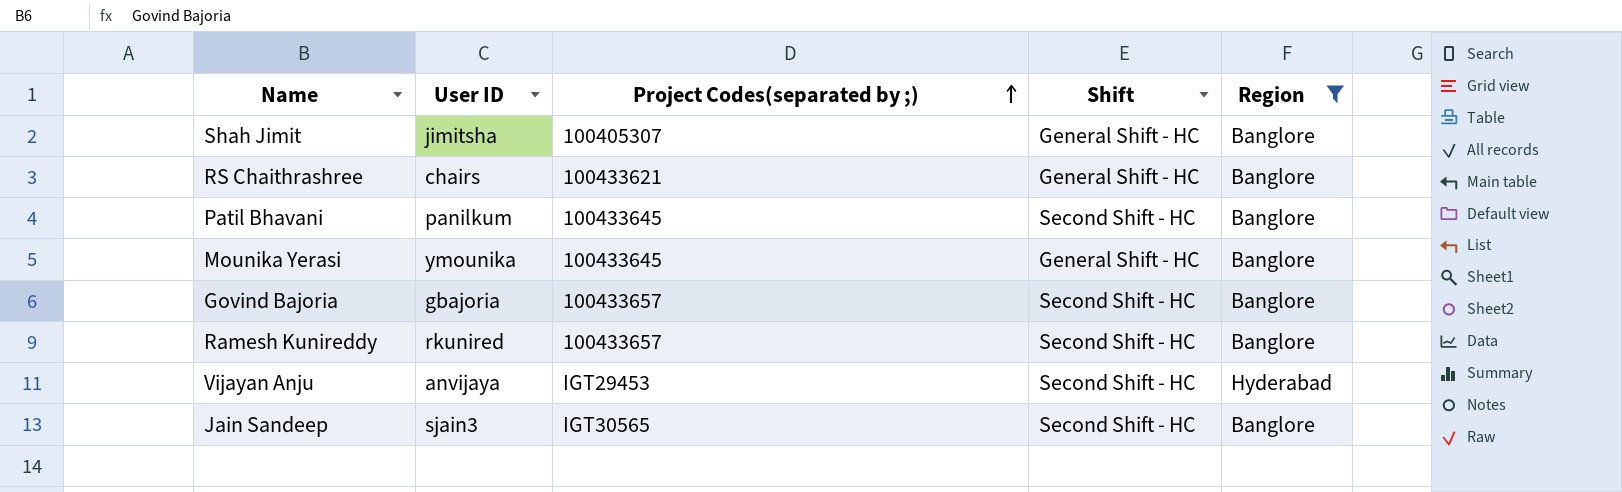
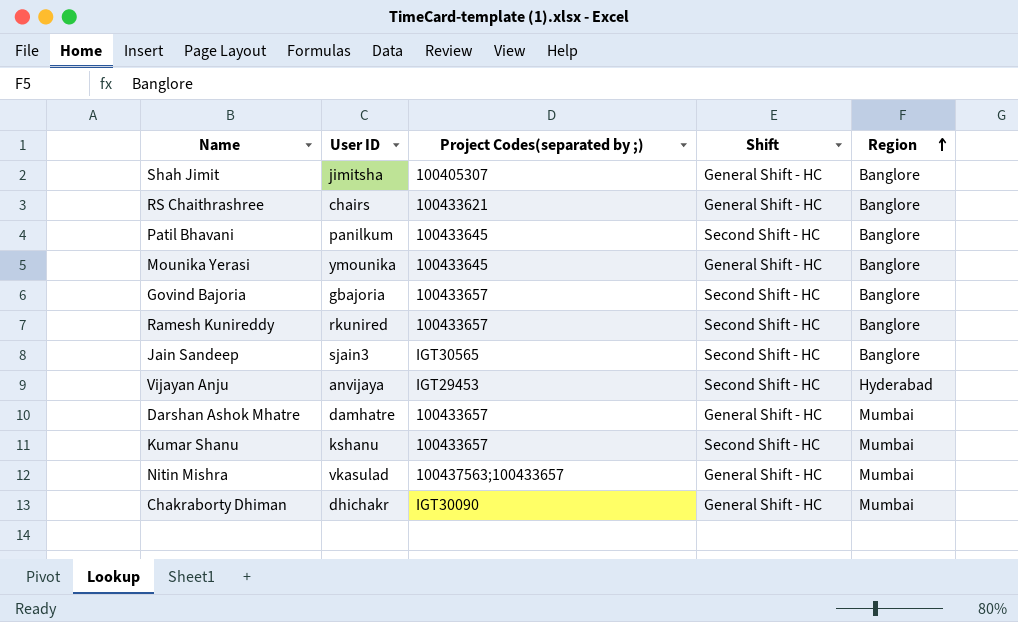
filter: Region != Mumbai -> none
row order: Project Codes(separated by ;) ascending -> Region ascending

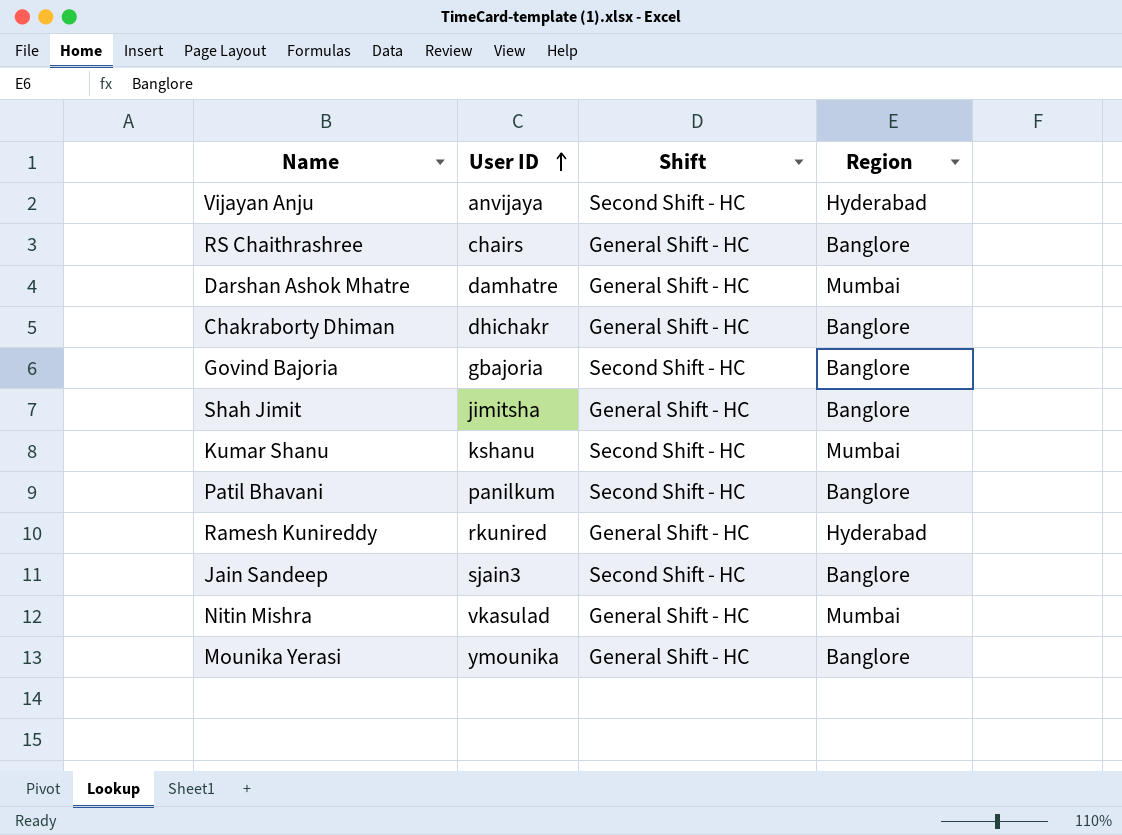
row order: Region ascending -> User ID ascending
column Project Codes(separated by ;) | position: 3 -> none
Chakraborty Dhiman | Region: Mumbai -> Banglore
Ramesh Kunireddy | Shift: Second Shift - HC -> General Shift - HC
Ramesh Kunireddy | Region: Banglore -> Hyderabad

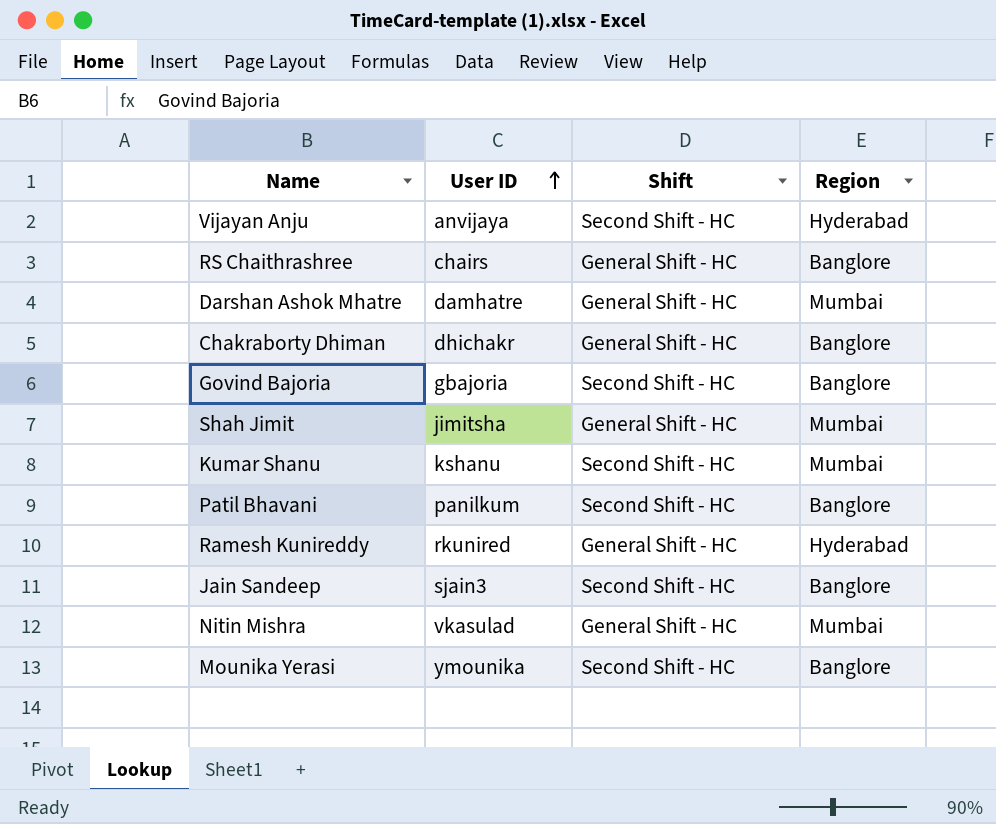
Shah Jimit | Region: Banglore -> Mumbai
Mounika Yerasi | Shift: General Shift - HC -> Second Shift - HC

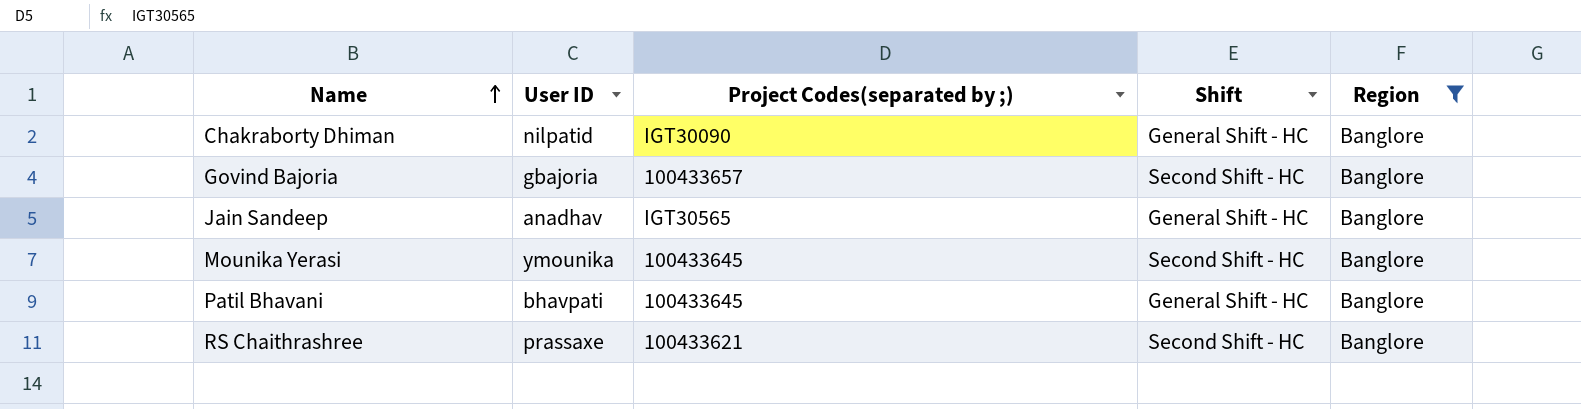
filter: none -> Region = Banglore
row order: User ID ascending -> Name ascending
column Project Codes(separated by ;) | position: none -> 3
Chakraborty Dhiman | User ID: dhichakr -> nilpatid
Jain Sandeep | User ID: sjain3 -> anadhav
Jain Sandeep | Shift: Second Shift - HC -> General Shift - HC
Patil Bhavani | User ID: panilkum -> bhavpati
Patil Bhavani | Shift: Second Shift - HC -> General Shift - HC
RS Chaithrashree | User ID: chairs -> prassaxe
RS Chaithrashree | Shift: General Shift - HC -> Second Shift - HC

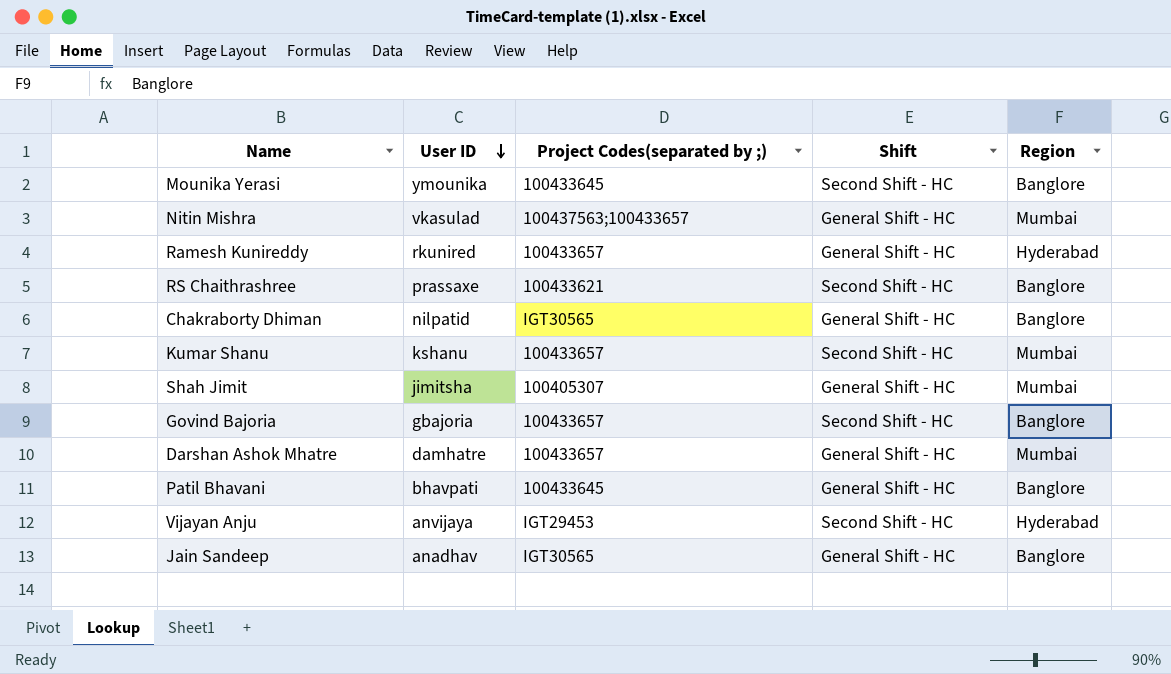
filter: Region = Banglore -> none
row order: Name ascending -> User ID descending
Chakraborty Dhiman | Project Codes(separated by ;): IGT30090 -> IGT30565

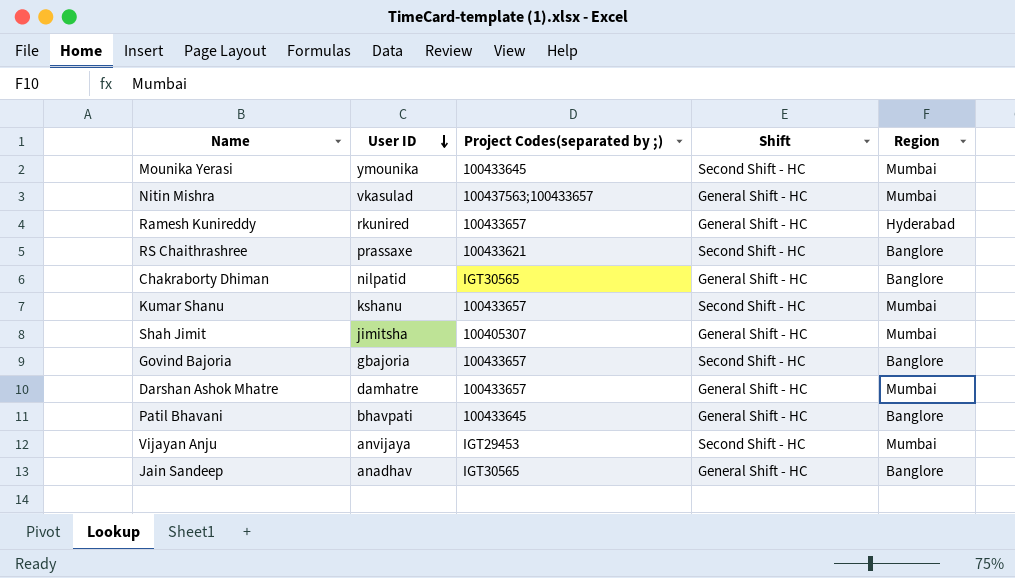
Mounika Yerasi | Region: Banglore -> Mumbai
Vijayan Anju | Region: Hyderabad -> Mumbai

